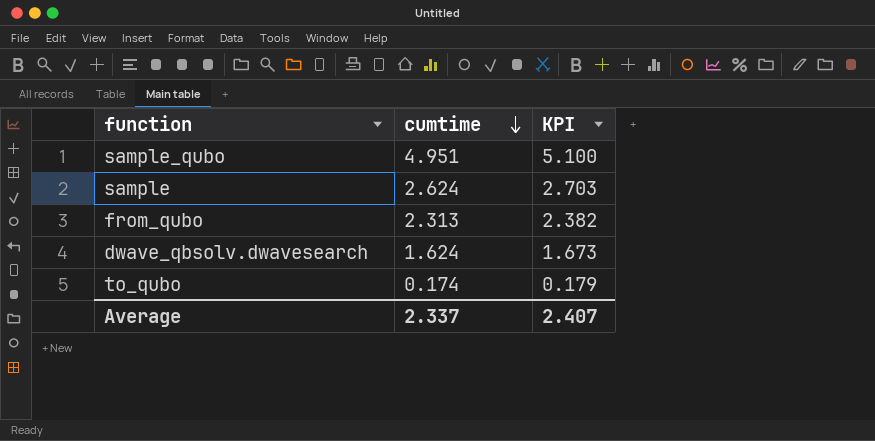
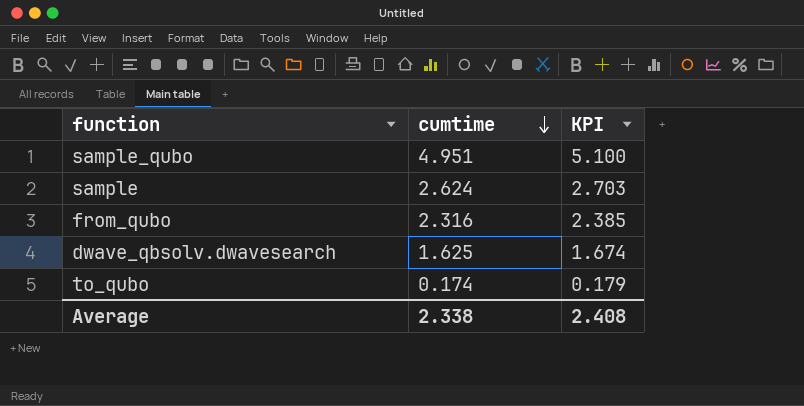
from_qubo | cumtime: 2.313 -> 2.316
from_qubo | KPI: 2.382 -> 2.385
dwave_qbsolv.dwavesearch | cumtime: 1.624 -> 1.625
dwave_qbsolv.dwavesearch | KPI: 1.673 -> 1.674
Average | cumtime: 2.337 -> 2.338
Average | KPI: 2.407 -> 2.408

